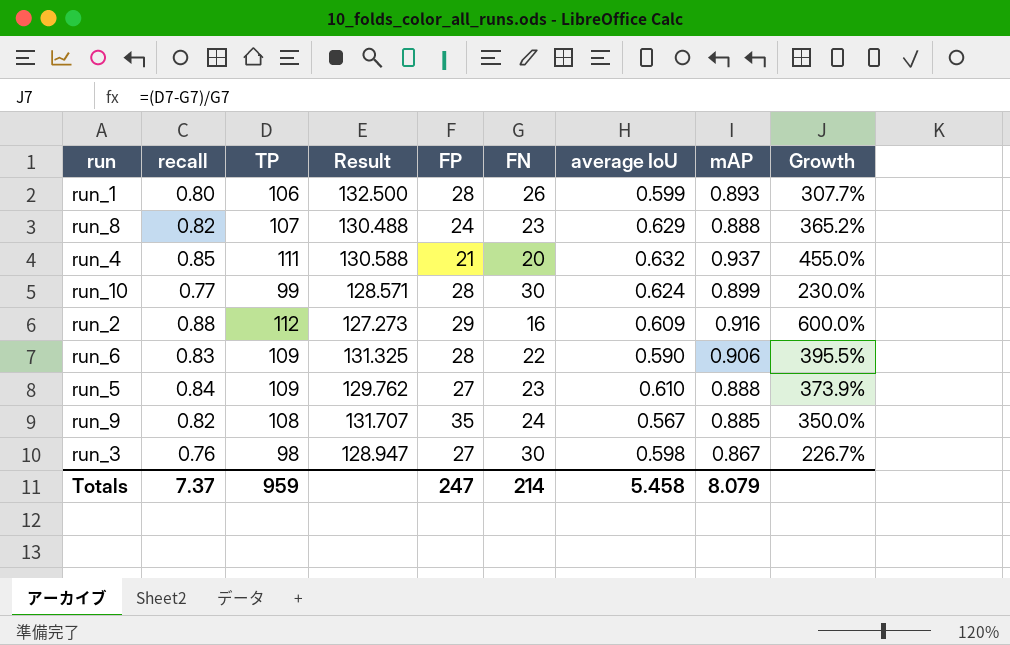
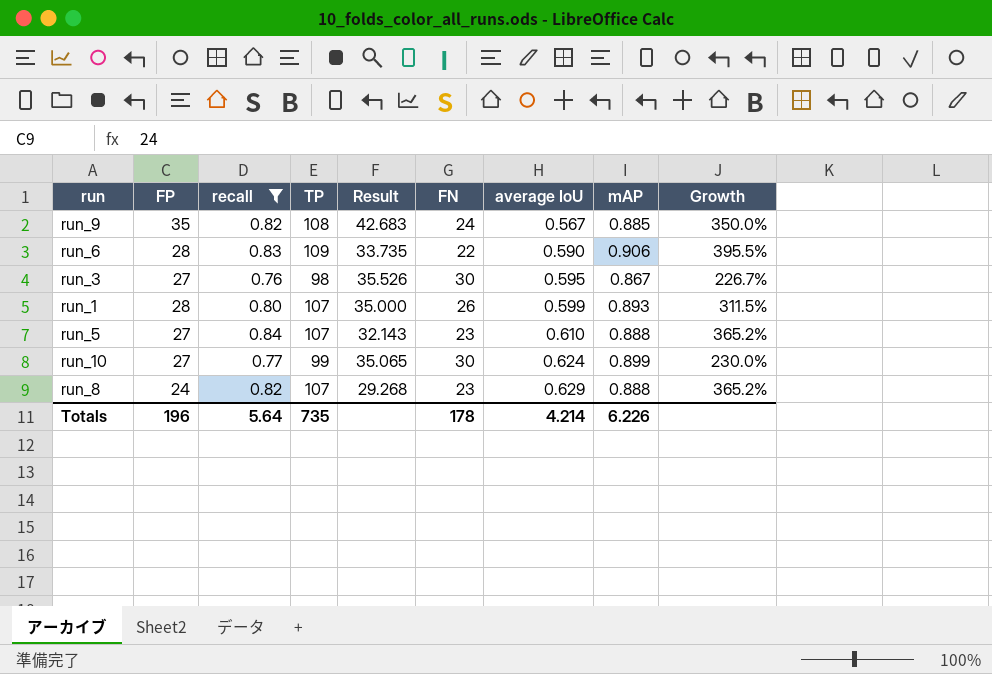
filter: none -> recall <= 0.84
row order: none -> average IoU ascending
column FP | position: 5 -> 2
column Result | formula: [TP] / [recall] -> [FP] / [recall]
run_3 | average IoU: 0.598 -> 0.595
run_1 | TP: 106 -> 107
run_1 | Growth: 307.7% -> 311.5%
run_5 | TP: 109 -> 107
run_5 | Growth: 373.9% -> 365.2%
run_10 | FP: 28 -> 27
Totals | FP: 247 -> 196
Totals | recall: 7.37 -> 5.64
Totals | TP: 959 -> 735
Totals | FN: 214 -> 178
Totals | average IoU: 5.458 -> 4.214
Totals | mAP: 8.079 -> 6.226

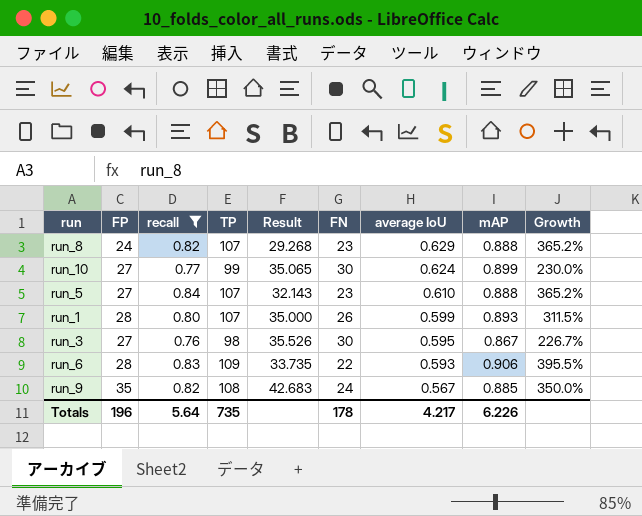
row order: average IoU ascending -> average IoU descending
run_6 | average IoU: 0.590 -> 0.593
Totals | average IoU: 4.214 -> 4.217

